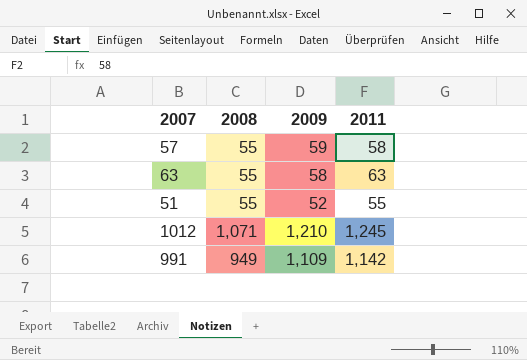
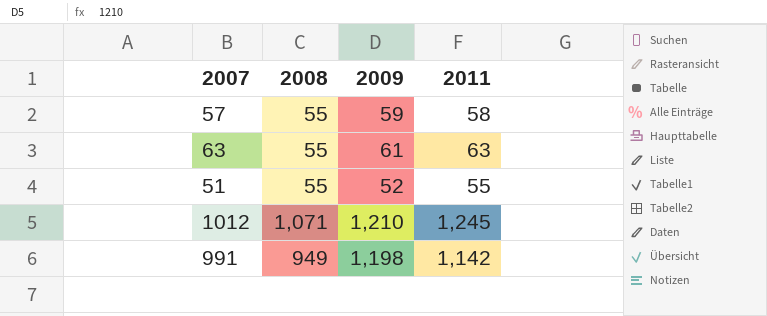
63 | 2009: 58 -> 61
991 | 2009: 1,109 -> 1,198

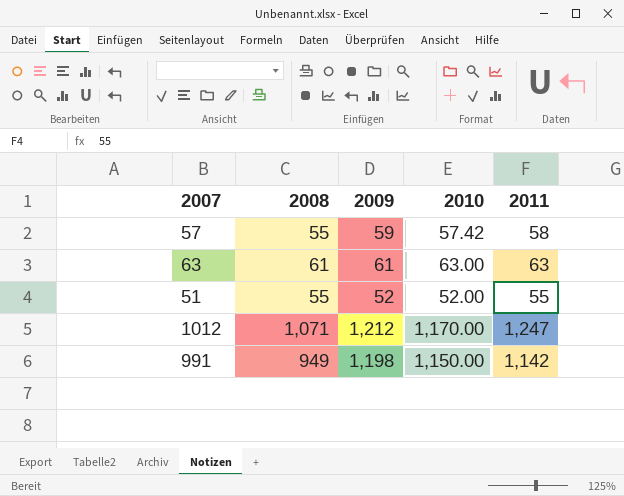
column 2010 | position: none -> 4
63 | 2008: 55 -> 61
1012 | 2009: 1,210 -> 1,212
1012 | 2011: 1,245 -> 1,247

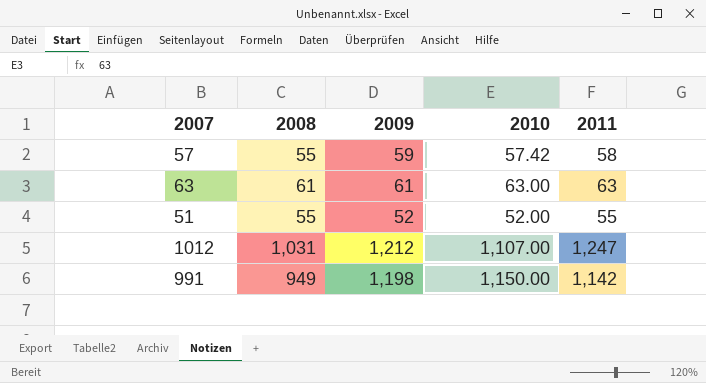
1012 | 2008: 1,071 -> 1,031
1012 | 2010: 1,170.00 -> 1,107.00

